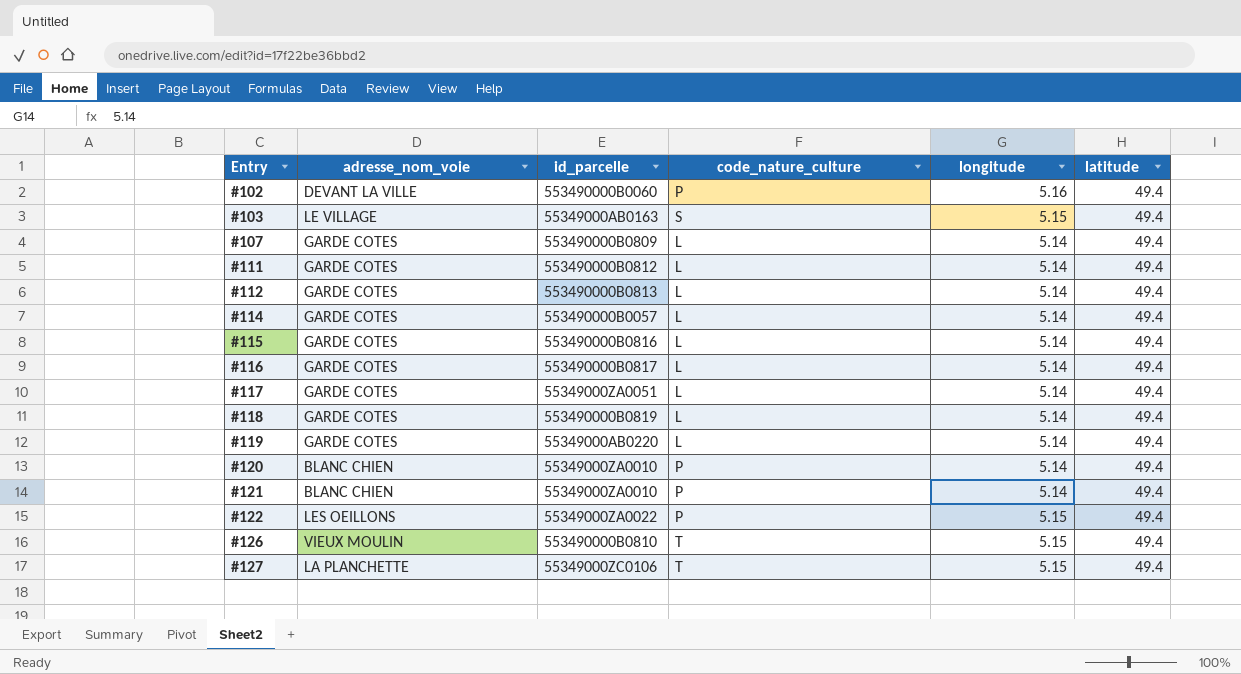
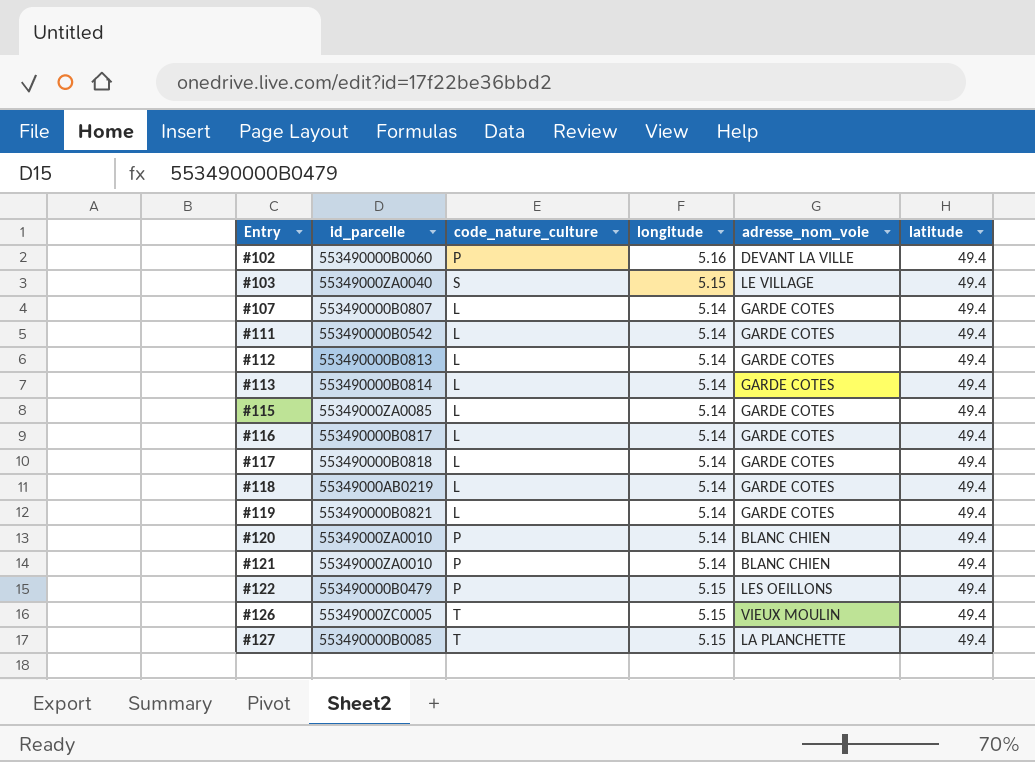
column adresse_nom_voie | position: 2 -> 5
row #114: GARDE COTES | 553490000B0057 | L | 5.14 | 49.4 -> none
#103 | id_parcelle: 55349000AB0163 -> 55349000ZA0040
#107 | id_parcelle: 553490000B0809 -> 553490000B0807
#111 | id_parcelle: 553490000B0812 -> 553490000B0542
row #113: none -> 553490000B0814 | L | 5.14 | GARDE COTES | 49.4
#115 | id_parcelle: 553490000B0816 -> 55349000ZA0085
#117 | id_parcelle: 55349000ZA0051 -> 553490000B0818
#118 | id_parcelle: 553490000B0819 -> 55349000AB0219
#119 | id_parcelle: 55349000AB0220 -> 553490000B0821
#122 | id_parcelle: 55349000ZA0022 -> 553490000B0479
#126 | id_parcelle: 553490000B0810 -> 55349000ZC0005
#127 | id_parcelle: 55349000ZC0106 -> 553490000B0085

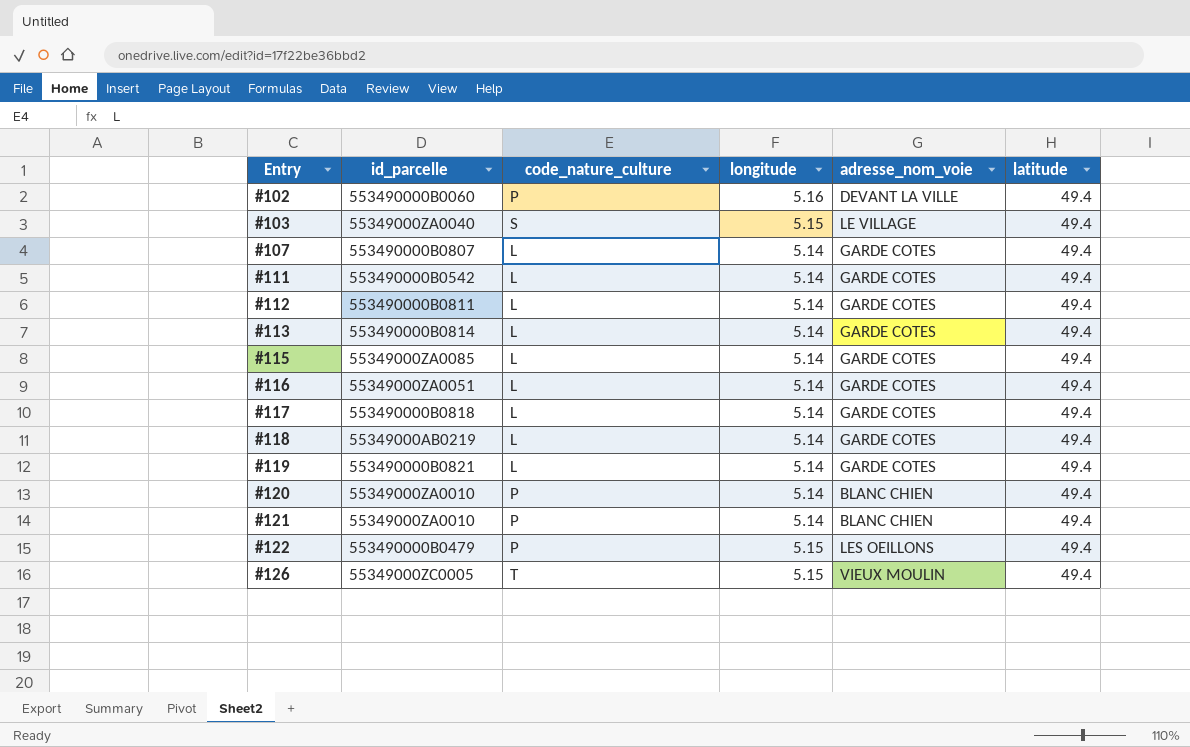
row #127: 553490000B0085 | T | 5.15 | LA PLANCHETTE | 49.4 -> none
#112 | id_parcelle: 553490000B0813 -> 553490000B0811
#116 | id_parcelle: 553490000B0817 -> 55349000ZA0051

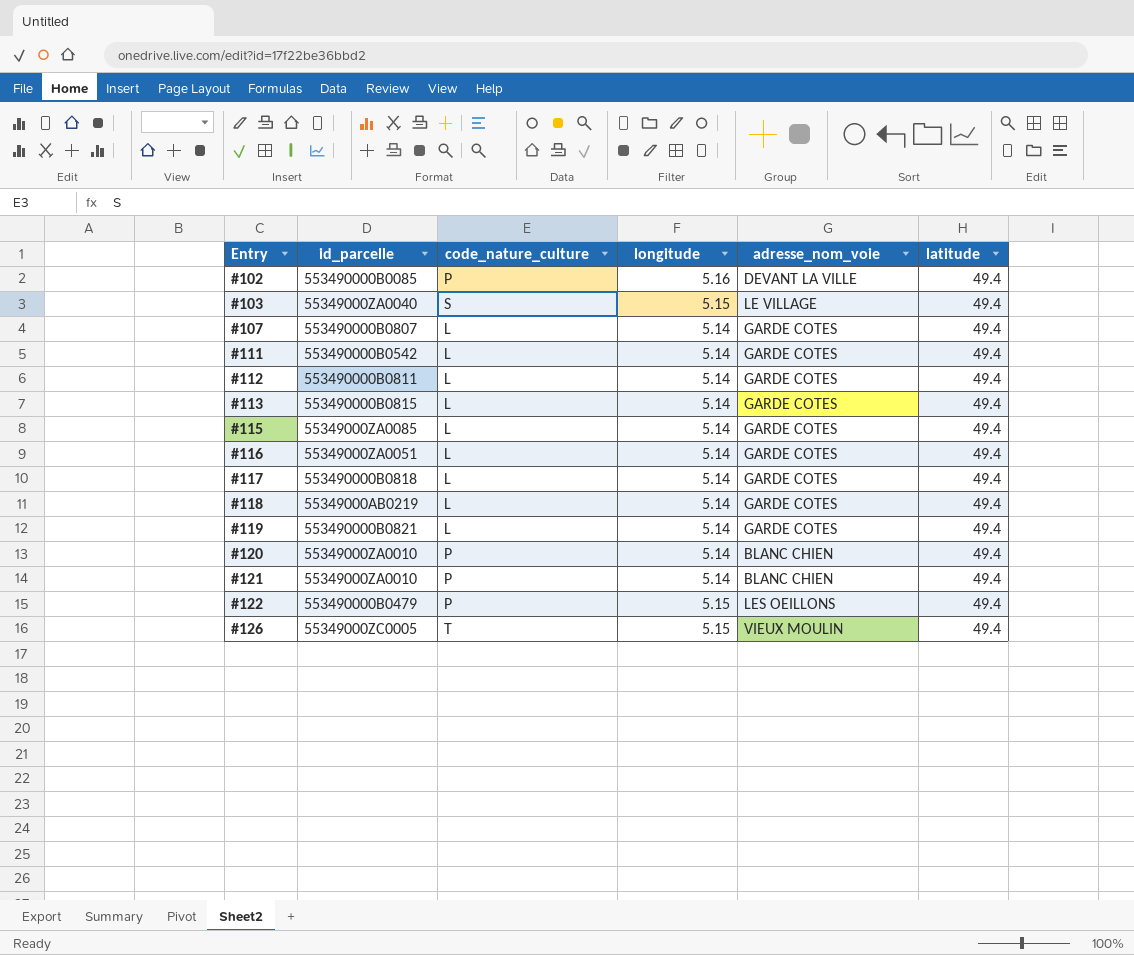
#102 | id_parcelle: 553490000B0060 -> 553490000B0085
#113 | id_parcelle: 553490000B0814 -> 553490000B0815

